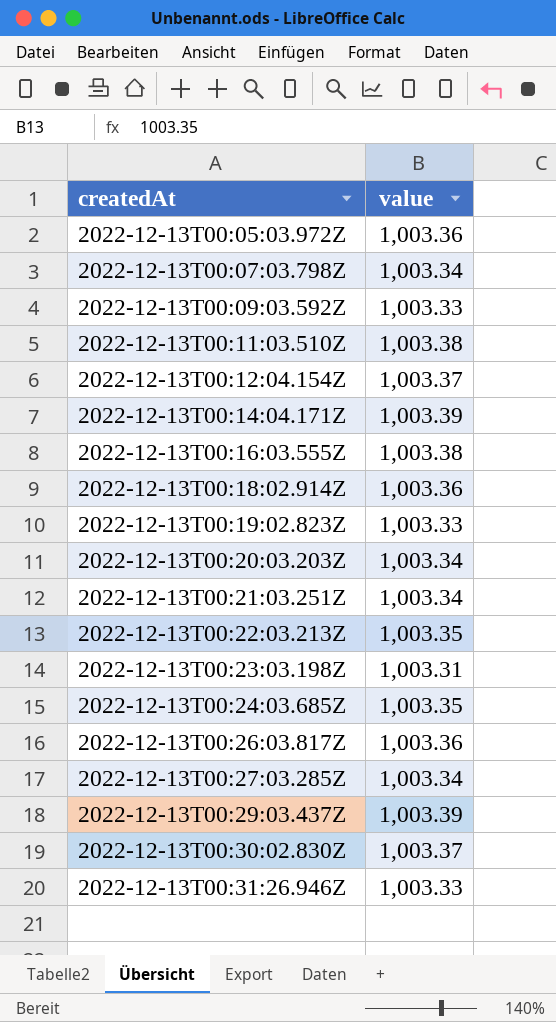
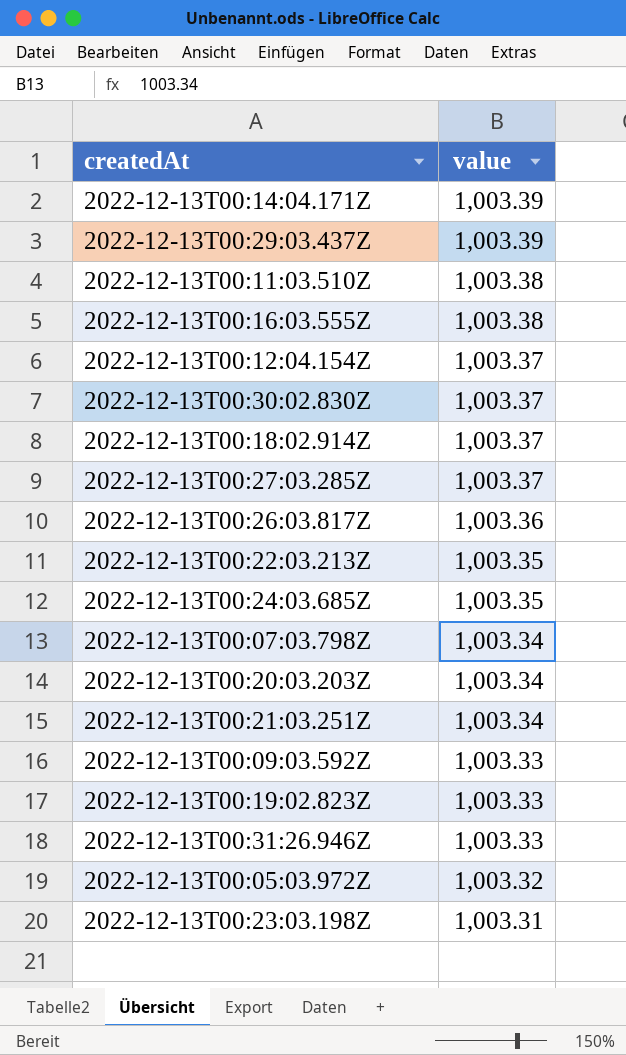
row order: createdAt ascending -> value descending
2022-12-13T00:18:02.914Z | value: 1,003.36 -> 1,003.37
2022-12-13T00:27:03.285Z | value: 1,003.34 -> 1,003.37
2022-12-13T00:05:03.972Z | value: 1,003.36 -> 1,003.32

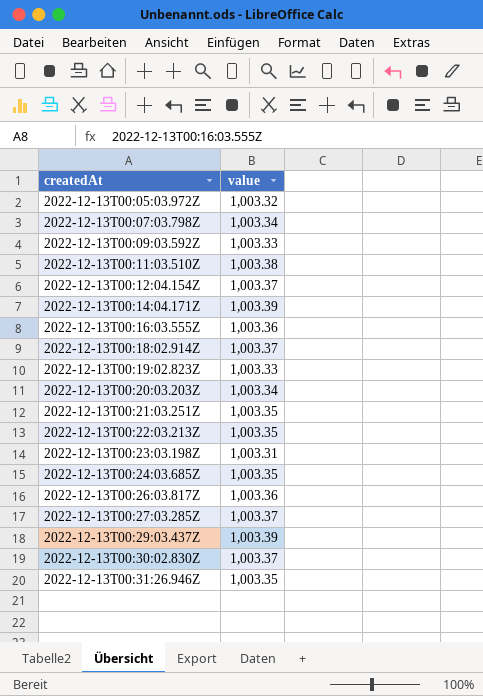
row order: value descending -> createdAt ascending
2022-12-13T00:16:03.555Z | value: 1,003.38 -> 1,003.36
2022-12-13T00:21:03.251Z | value: 1,003.34 -> 1,003.35
2022-12-13T00:31:26.946Z | value: 1,003.33 -> 1,003.35

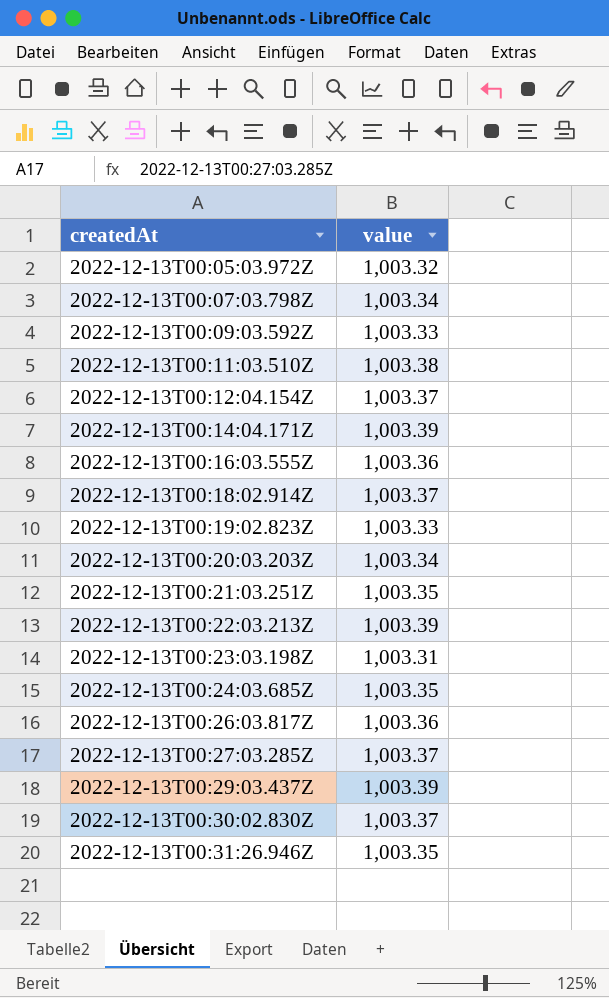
2022-12-13T00:22:03.213Z | value: 1,003.35 -> 1,003.39

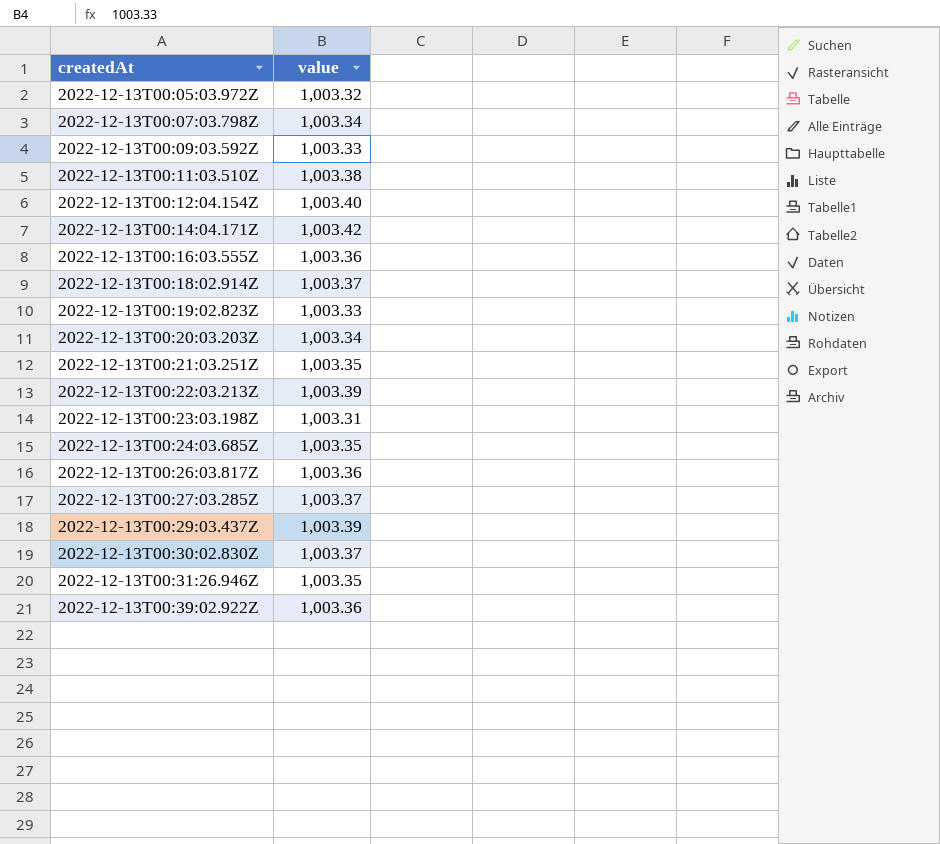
2022-12-13T00:12:04.154Z | value: 1,003.37 -> 1,003.40
2022-12-13T00:14:04.171Z | value: 1,003.39 -> 1,003.42
row 2022-12-13T00:39:02.922Z: none -> 1,003.36

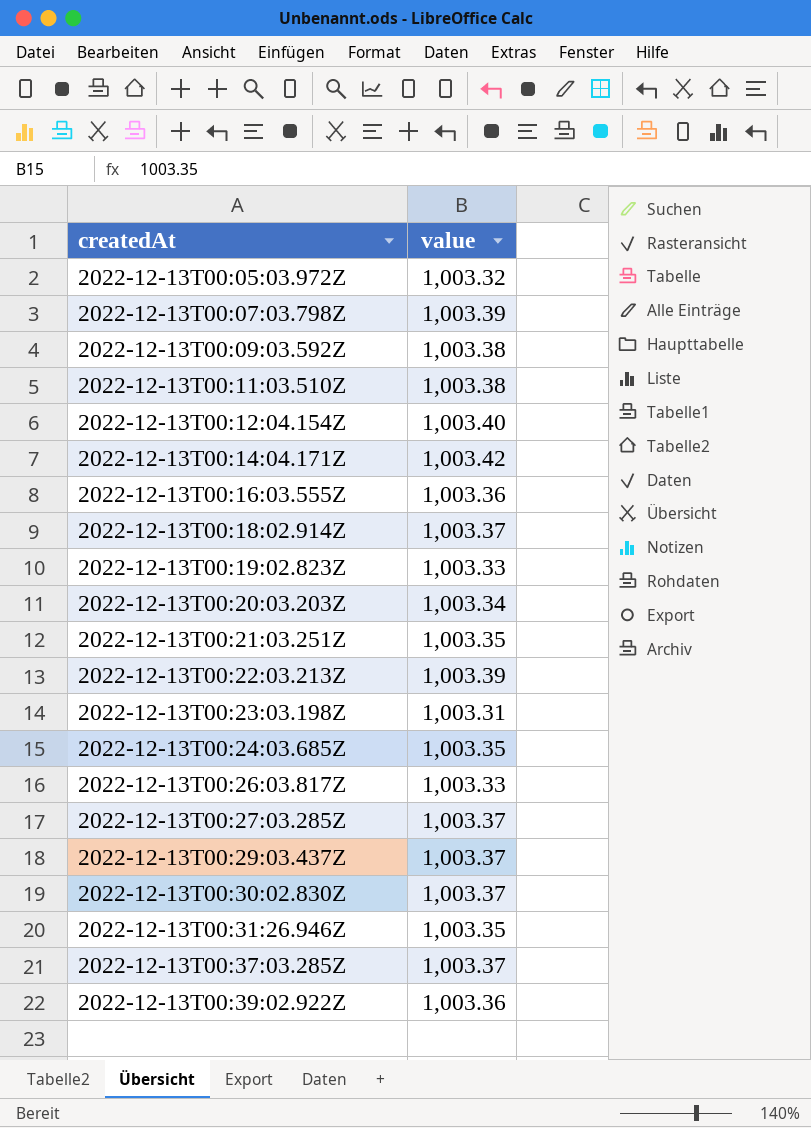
2022-12-13T00:07:03.798Z | value: 1,003.34 -> 1,003.39
2022-12-13T00:09:03.592Z | value: 1,003.33 -> 1,003.38
2022-12-13T00:26:03.817Z | value: 1,003.36 -> 1,003.33
2022-12-13T00:29:03.437Z | value: 1,003.39 -> 1,003.37
row 2022-12-13T00:37:03.285Z: none -> 1,003.37

